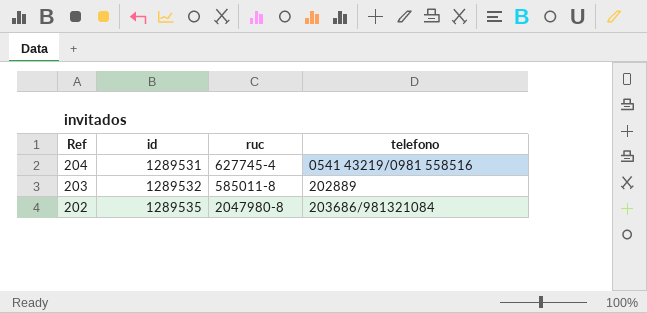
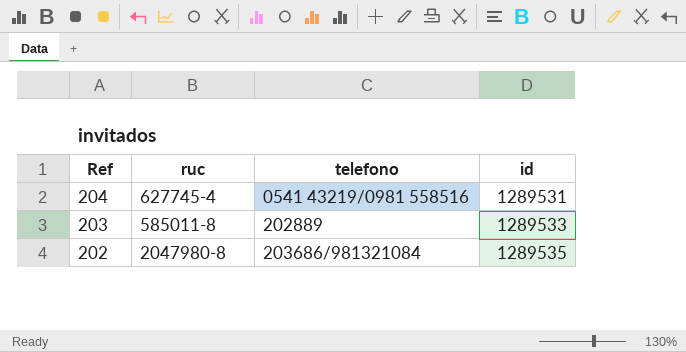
column id | position: 2 -> 4
203 | id: 1289532 -> 1289533

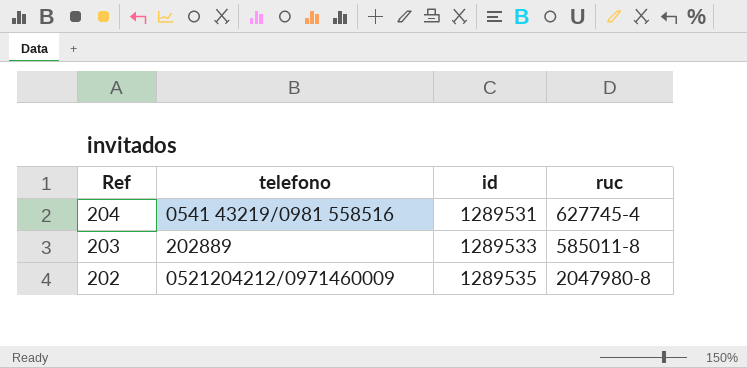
column ruc | position: 2 -> 4
202 | telefono: 203686/981321084 -> 0521204212/0971460009

